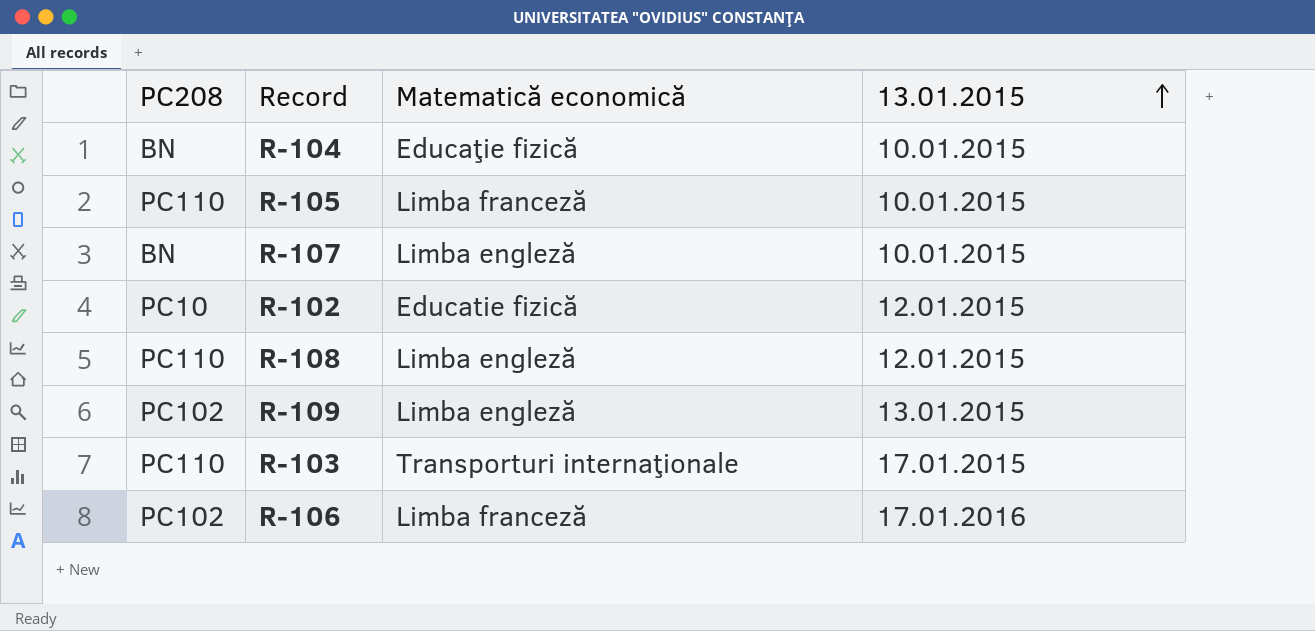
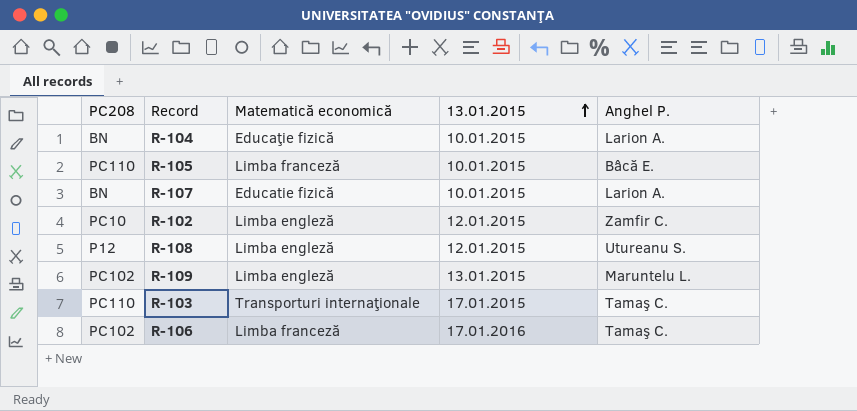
column Anghel P. | position: none -> 5
R-107 | Matematică economică: Limba engleză -> Educatie fizică
R-102 | Matematică economică: Educatie fizică -> Limba engleză
R-108 | PC208: PC110 -> P12

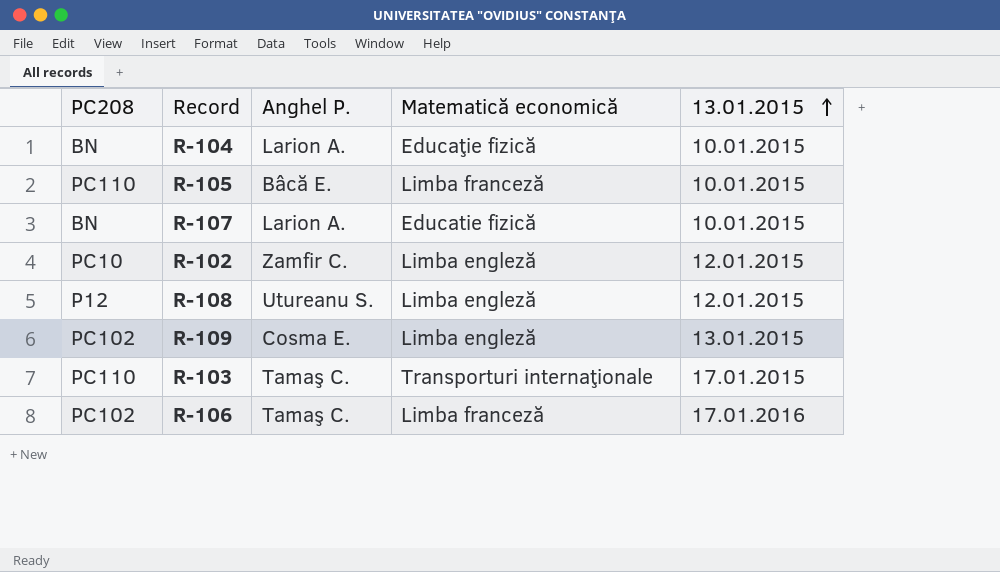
column Anghel P. | position: 5 -> 3
R-109 | Anghel P.: Maruntelu L. -> Cosma E.

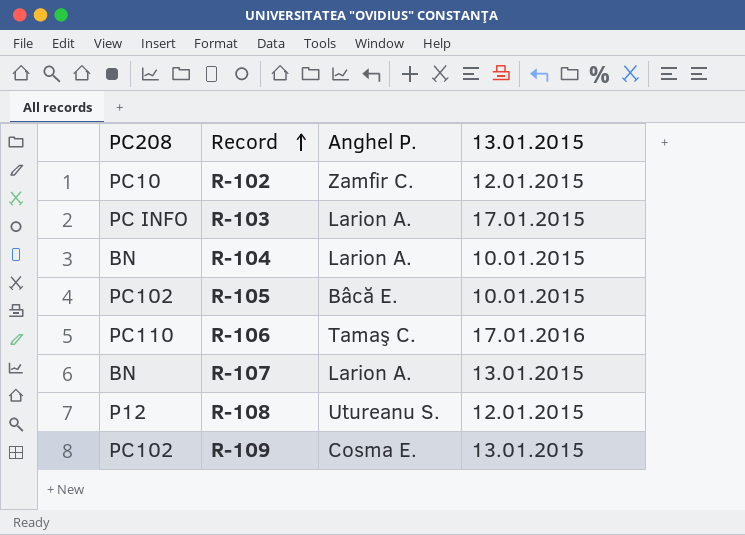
row order: 13.01.2015 ascending -> Record ascending
column Matematică economică | position: 4 -> none
R-103 | PC208: PC110 -> PC INFO
R-103 | Anghel P.: Tamaş C. -> Larion A.
R-105 | PC208: PC110 -> PC102
R-106 | PC208: PC102 -> PC110
R-107 | 13.01.2015: 10.01.2015 -> 13.01.2015

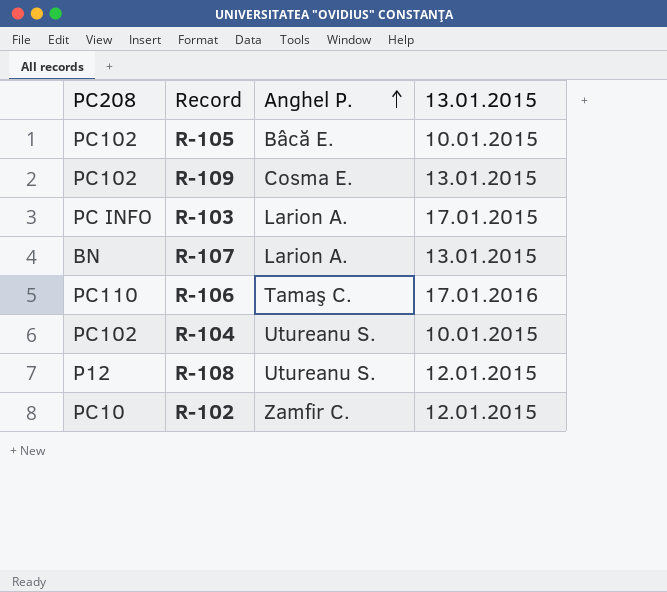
row order: Record ascending -> Anghel P. ascending
R-104 | PC208: BN -> PC102
R-104 | Anghel P.: Larion A. -> Utureanu S.

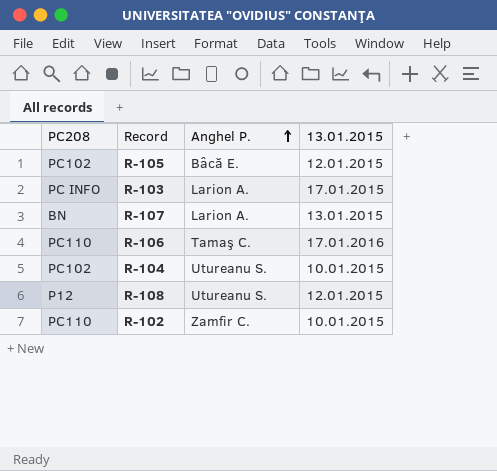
row R-109: PC102 | Cosma E. | 13.01.2015 -> none
R-105 | 13.01.2015: 10.01.2015 -> 12.01.2015
R-102 | PC208: PC10 -> PC110
R-102 | 13.01.2015: 12.01.2015 -> 10.01.2015

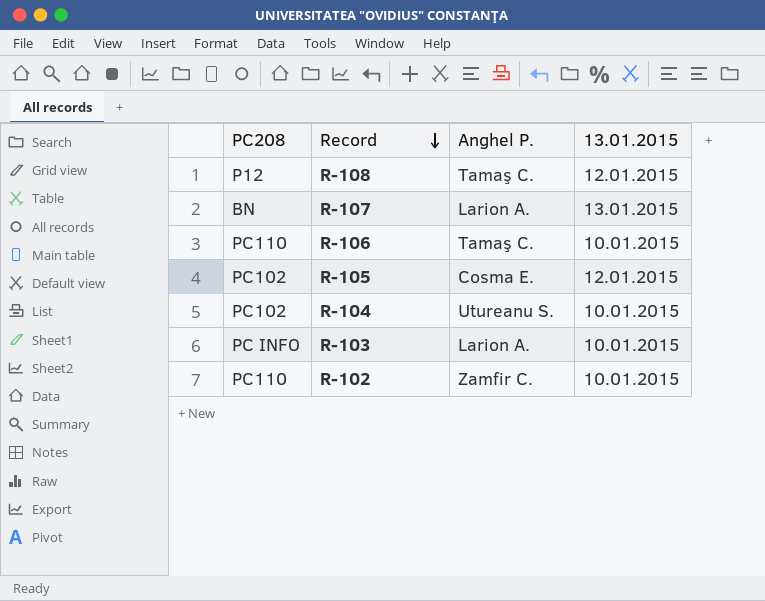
row order: Anghel P. ascending -> Record descending
R-108 | Anghel P.: Utureanu S. -> Tamaş C.
R-106 | 13.01.2015: 17.01.2016 -> 10.01.2015
R-105 | Anghel P.: Bâcă E. -> Cosma E.
R-103 | 13.01.2015: 17.01.2015 -> 10.01.2015

